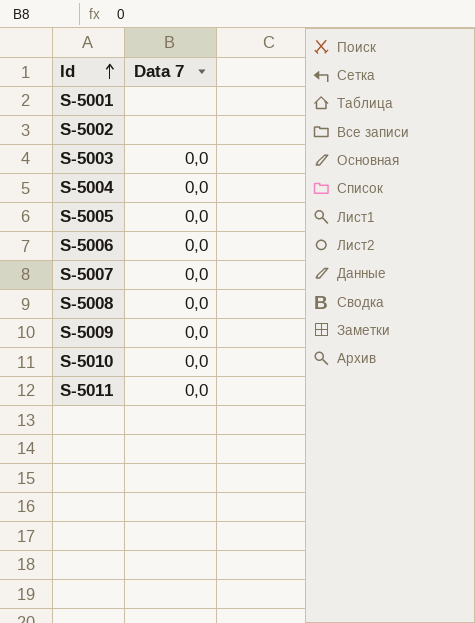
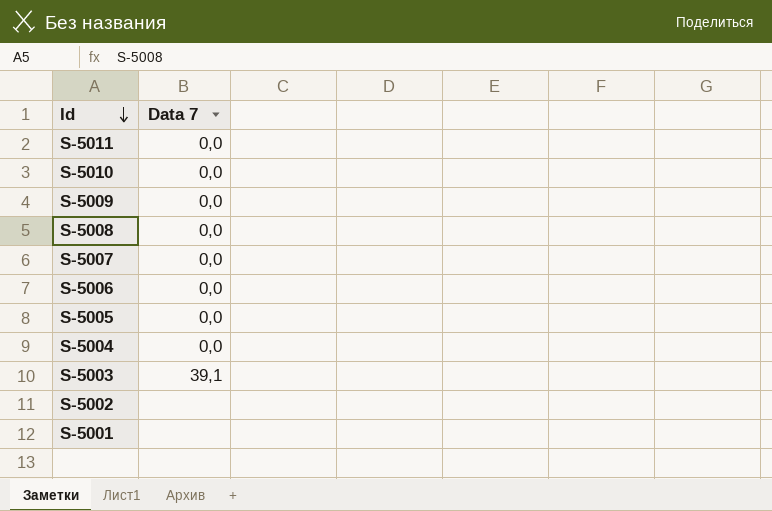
row order: Id ascending -> Id descending
S-5003 | Data 7: 0,0 -> 39,1

